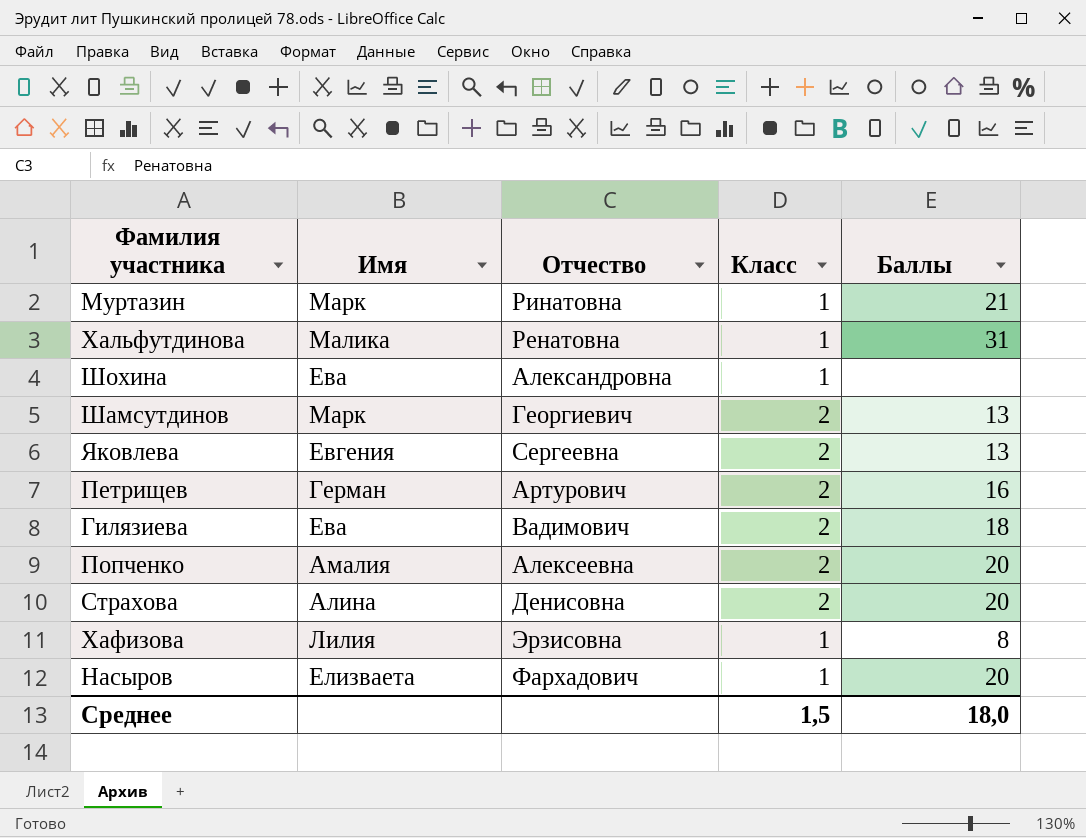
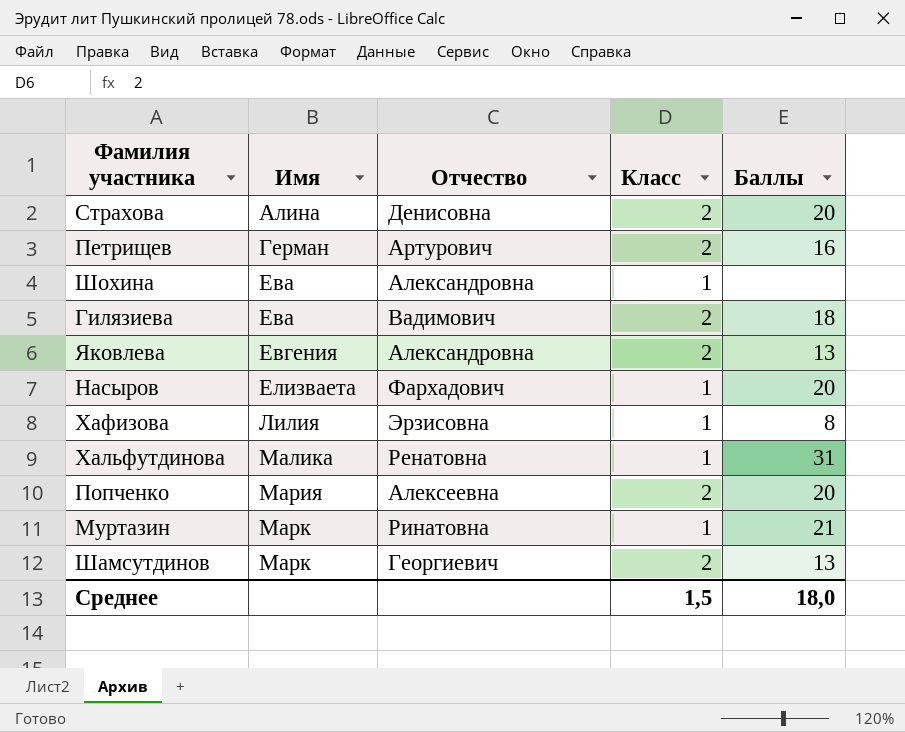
row order: none -> Имя ascending
Яковлева | Отчество: Сергеевна -> Александровна
Попченко | Имя: Амалия -> Мария

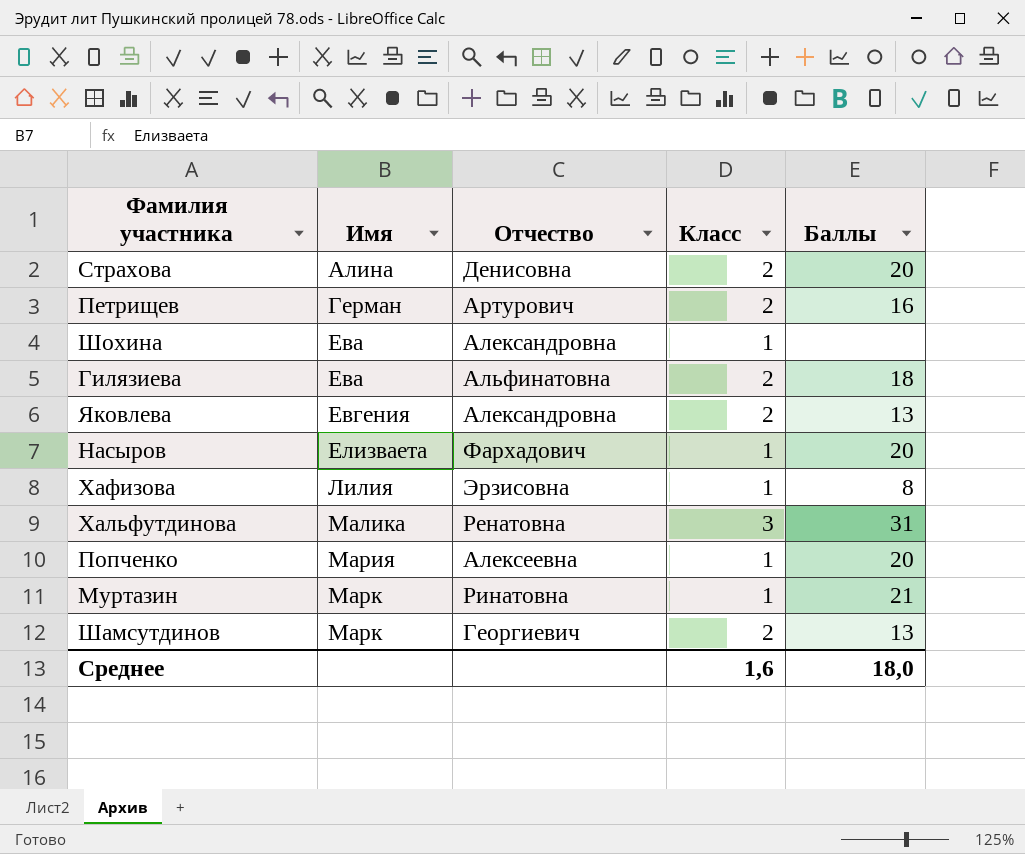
Гилязиева | Отчество: Вадимович -> Альфинатовна
Хальфутдинова | Класс: 1 -> 3
Попченко | Класс: 2 -> 1
Среднее | Класс: 1,5 -> 1,6

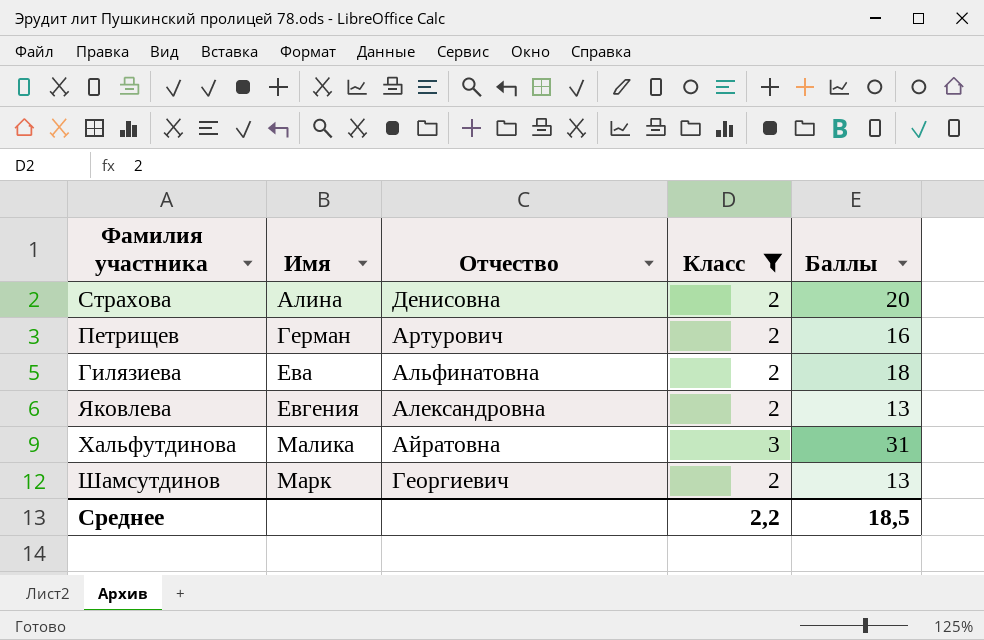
filter: none -> Класс != 1
Хальфутдинова | Отчество: Ренатовна -> Айратовна
Среднее | Класс: 1,6 -> 2,2
Среднее | Баллы: 18,0 -> 18,5

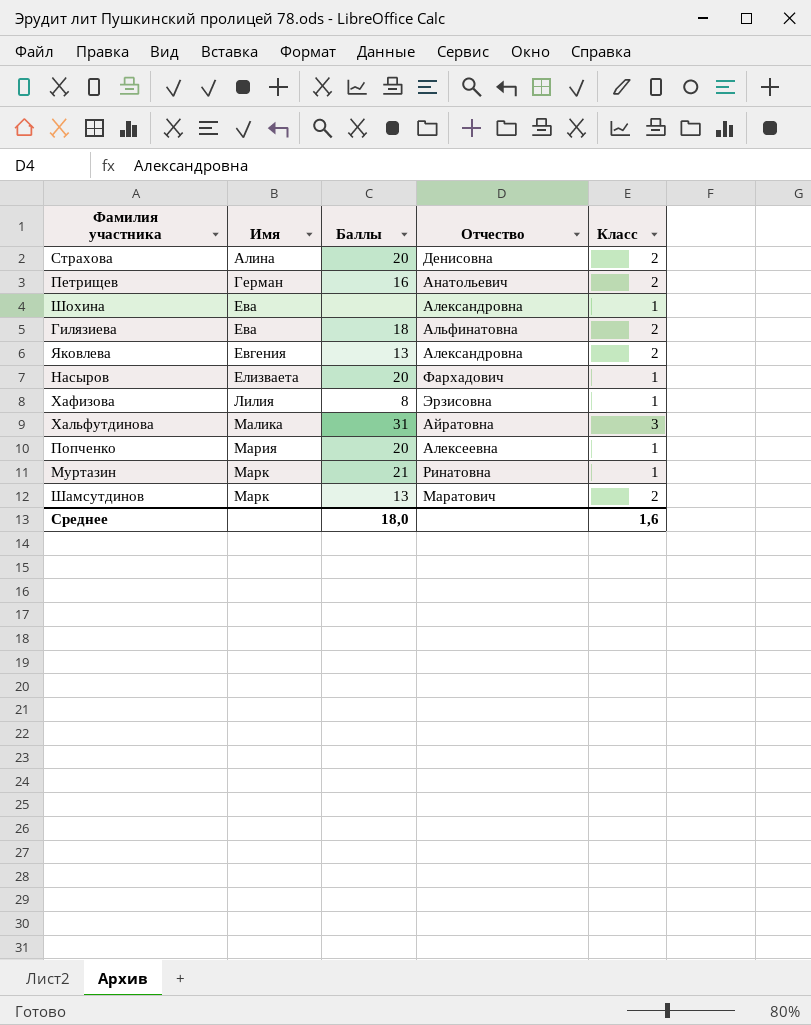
filter: Класс != 1 -> none
column Баллы | position: 5 -> 3
Петрищев | Отчество: Артурович -> Анатольевич
Шамсутдинов | Отчество: Георгиевич -> Маратович
Среднее | Баллы: 18,5 -> 18,0
Среднее | Класс: 2,2 -> 1,6

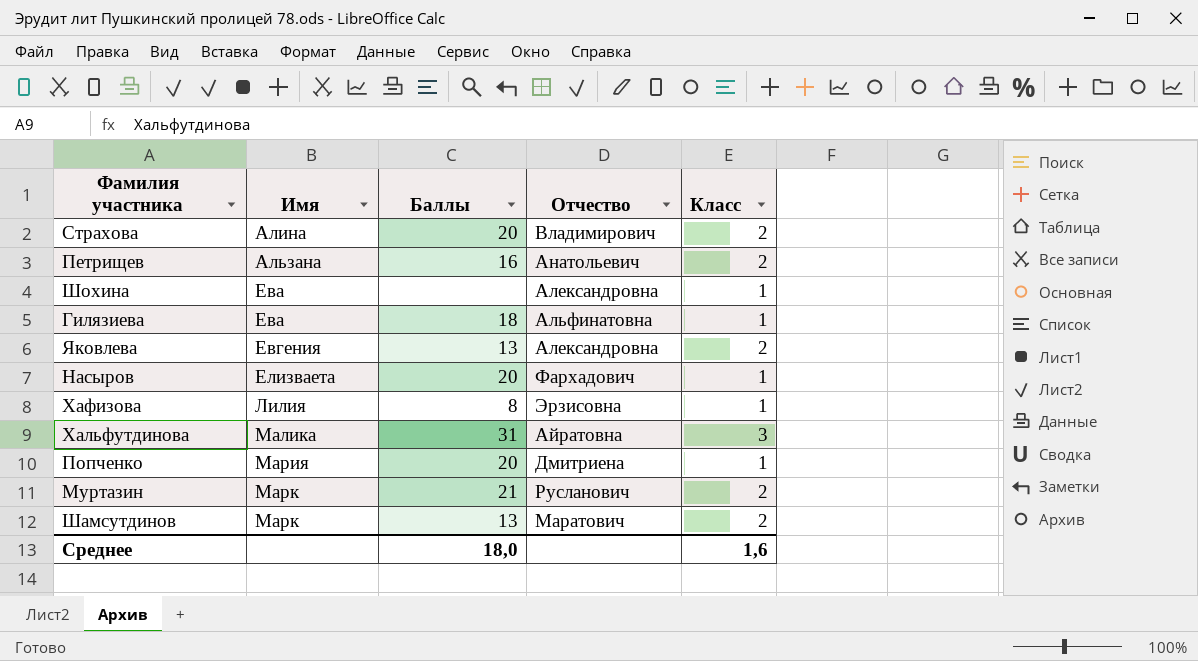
Страхова | Отчество: Денисовна -> Владимирович
Петрищев | Имя: Герман -> Альзана
Гилязиева | Класс: 2 -> 1
Попченко | Отчество: Алексеевна -> Дмитриена
Муртазин | Отчество: Ринатовна -> Русланович
Муртазин | Класс: 1 -> 2

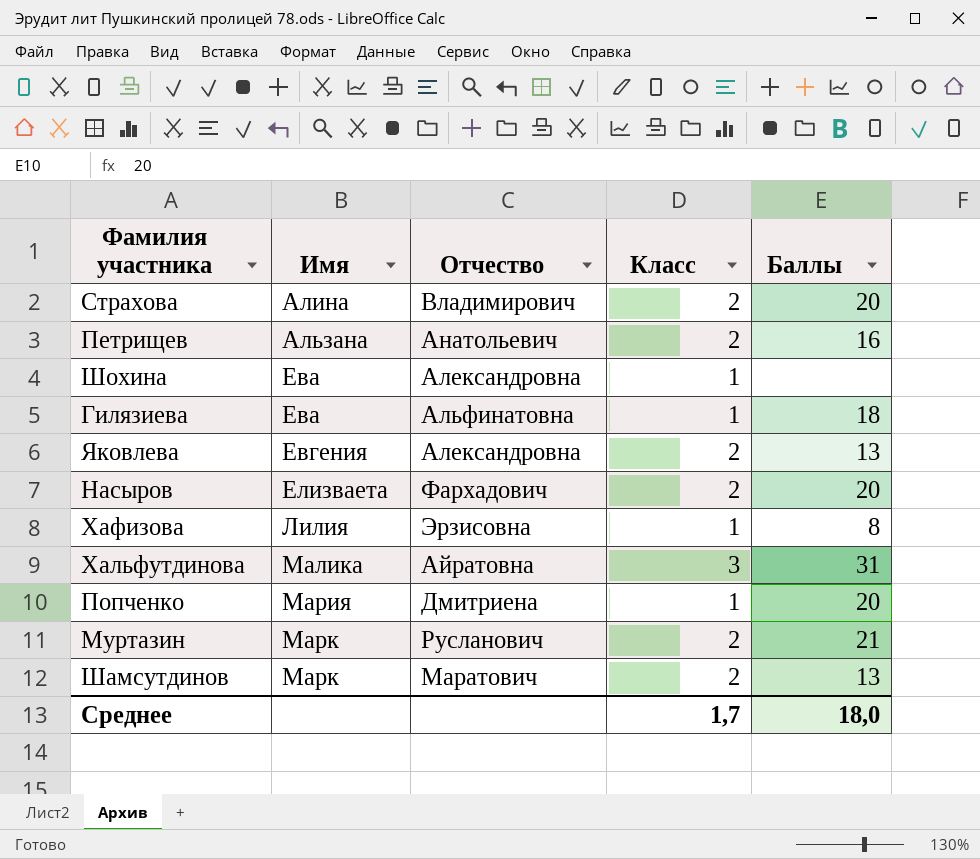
column Баллы | position: 3 -> 5
Насыров | Класс: 1 -> 2
Среднее | Класс: 1,6 -> 1,7

